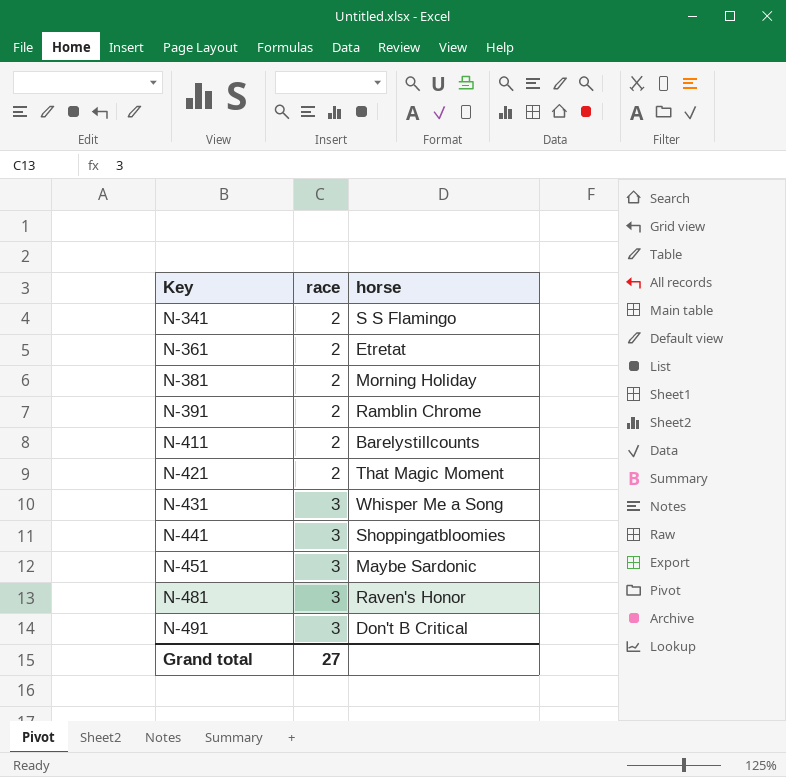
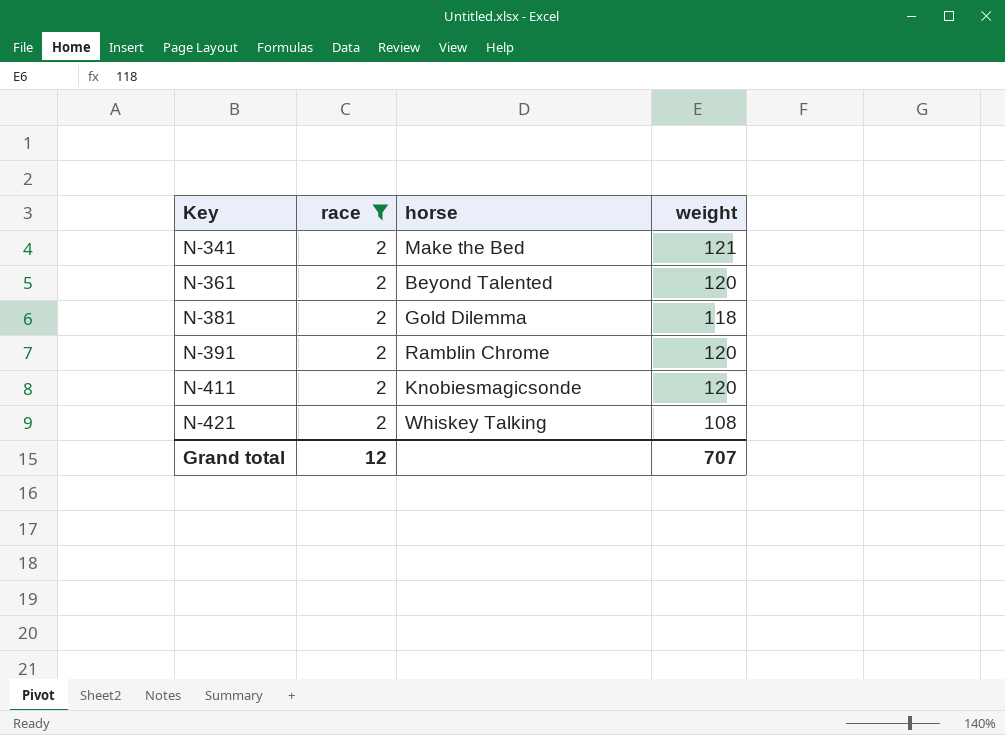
filter: none -> race = 2
column weight | position: none -> 4
N-341 | horse: S S Flamingo -> Make the Bed
N-361 | horse: Etretat -> Beyond Talented
N-381 | horse: Morning Holiday -> Gold Dilemma
N-411 | horse: Barelystillcounts -> Knobiesmagicsonde
N-421 | horse: That Magic Moment -> Whiskey Talking
Grand total | race: 27 -> 12

